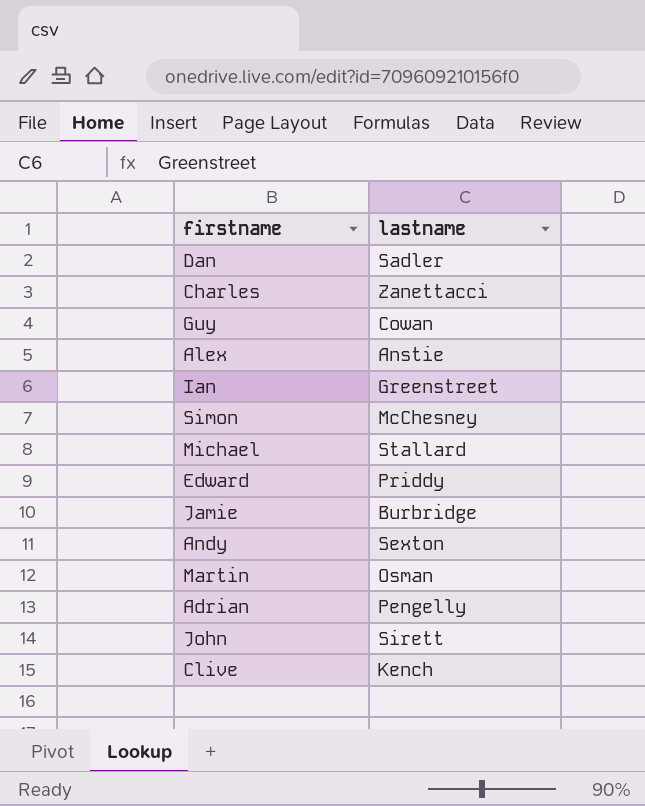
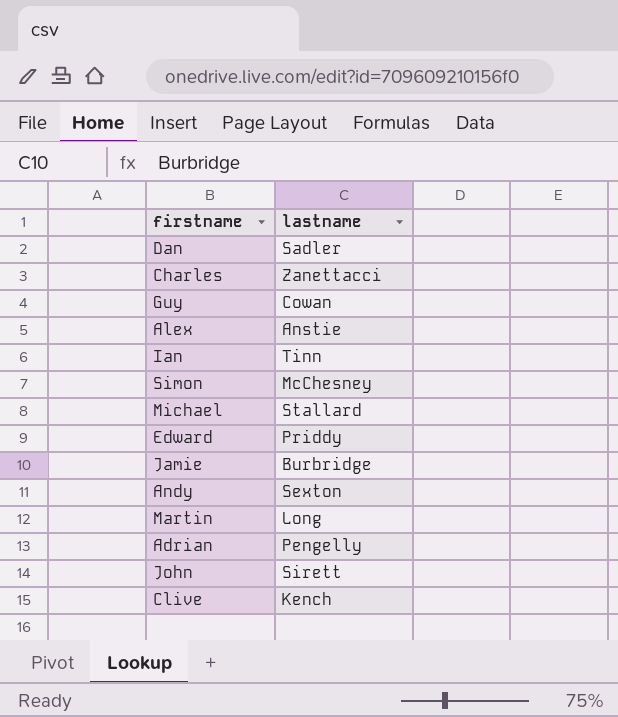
Ian | lastname: Greenstreet -> Tinn
Martin | lastname: Osman -> Long

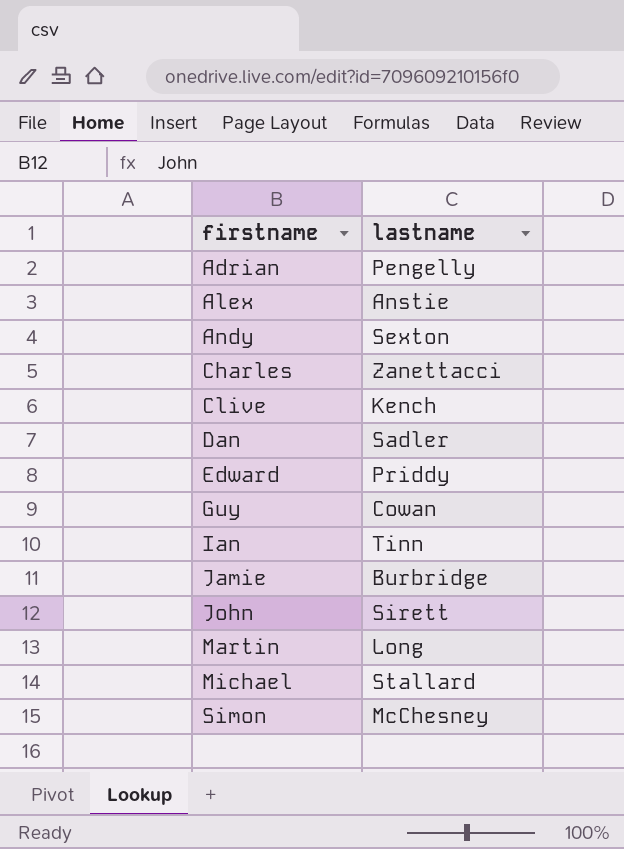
row order: none -> firstname ascending

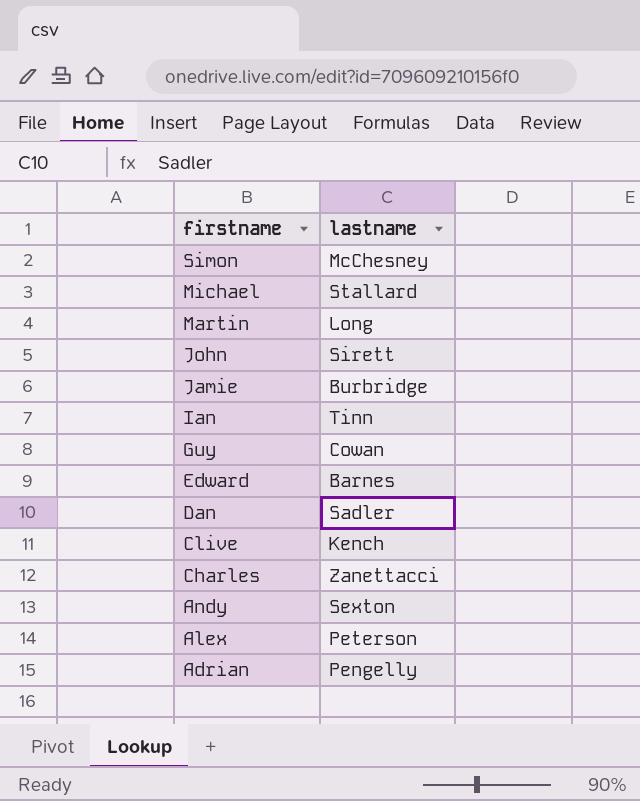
row order: firstname ascending -> firstname descending
Edward | lastname: Priddy -> Barnes
Alex | lastname: Anstie -> Peterson

